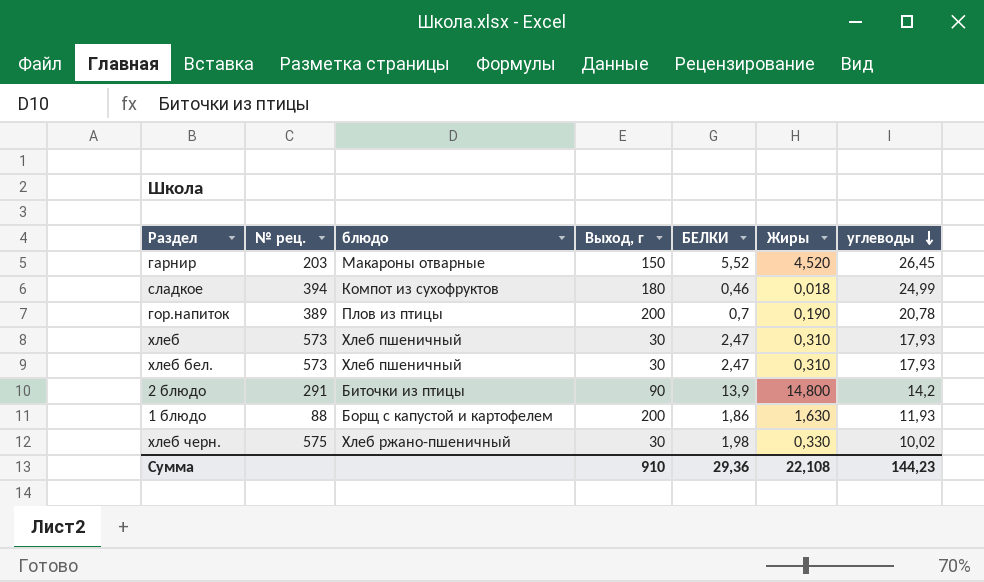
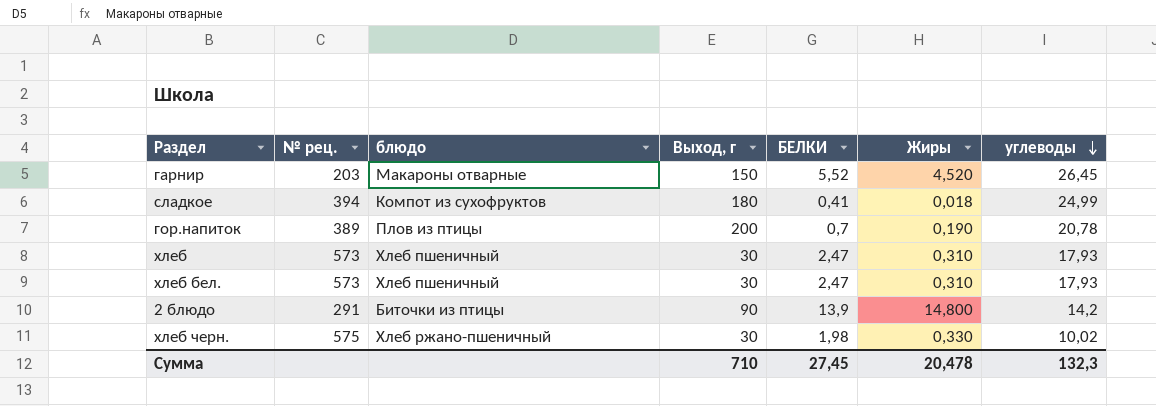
row 1 блюдо: 88 | Борщ с капустой и картофелем | 200 | 1,86 | 1,630 | 11,93 -> none
сладкое | БЕЛКИ: 0,46 -> 0,41
Сумма | Выход, г: 910 -> 710
Сумма | БЕЛКИ: 29,36 -> 27,45
Сумма | Жиры: 22,108 -> 20,478
Сумма | углеводы: 144,23 -> 132,3

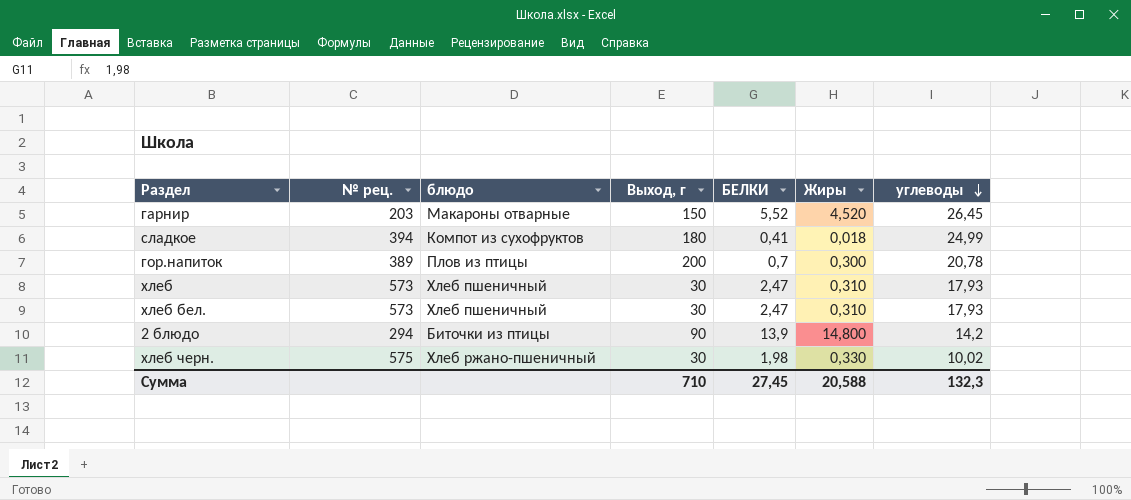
гор.напиток | Жиры: 0,190 -> 0,300
2 блюдо | № рец.: 291 -> 294
Сумма | Жиры: 20,478 -> 20,588

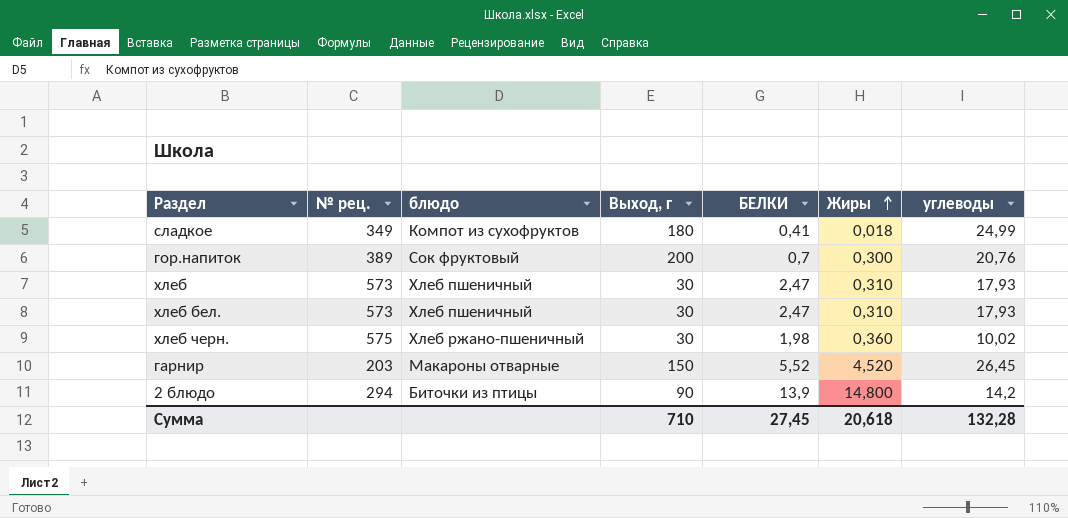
row order: углеводы descending -> Жиры ascending
сладкое | № рец.: 394 -> 349
гор.напиток | блюдо: Плов из птицы -> Сок фруктовый
гор.напиток | углеводы: 20,78 -> 20,76
хлеб черн. | Жиры: 0,330 -> 0,360
Сумма | Жиры: 20,588 -> 20,618
Сумма | углеводы: 132,3 -> 132,28

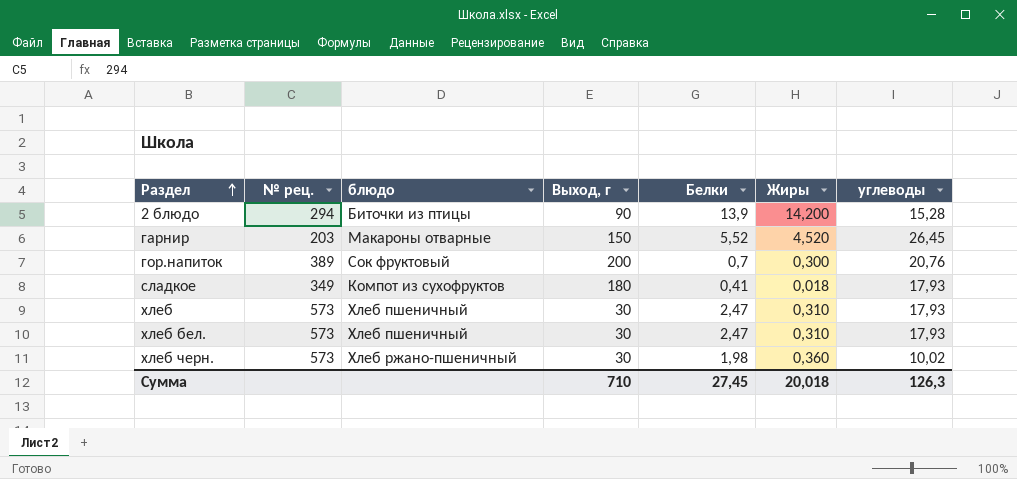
row order: Жиры ascending -> Раздел ascending
column name: БЕЛКИ -> Белки
2 блюдо | Жиры: 14,800 -> 14,200
2 блюдо | углеводы: 14,2 -> 15,28
сладкое | углеводы: 24,99 -> 17,93
хлеб черн. | № рец.: 575 -> 573
Сумма | Жиры: 20,618 -> 20,018
Сумма | углеводы: 132,28 -> 126,3

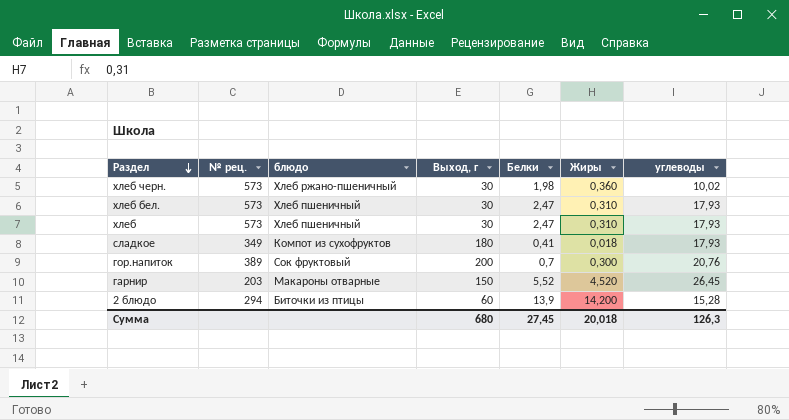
row order: Раздел ascending -> Раздел descending
2 блюдо | Выход, г: 90 -> 60
Сумма | Выход, г: 710 -> 680

